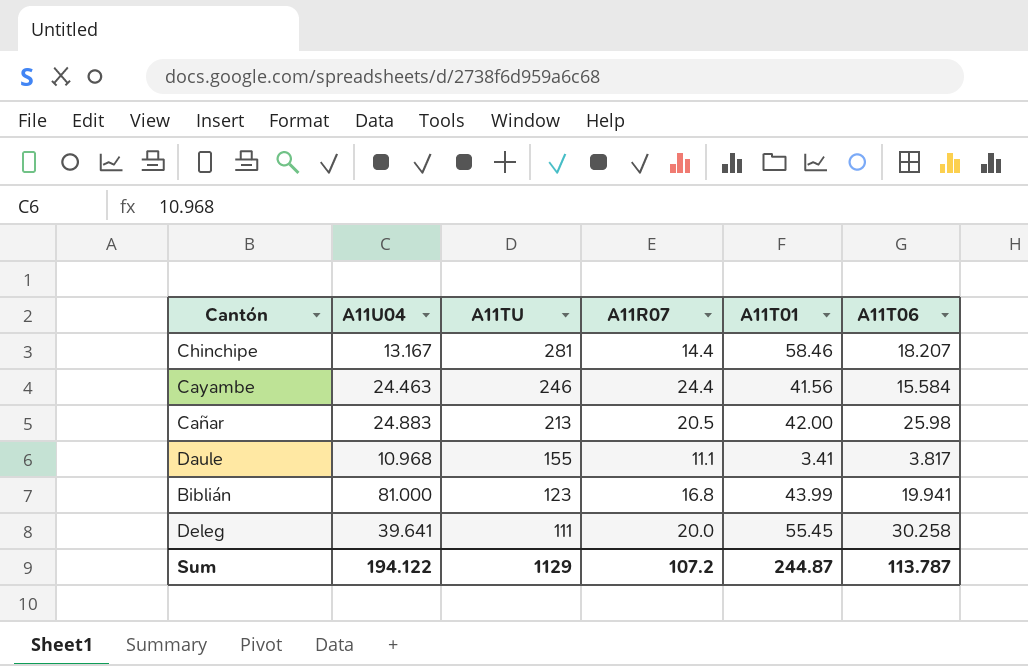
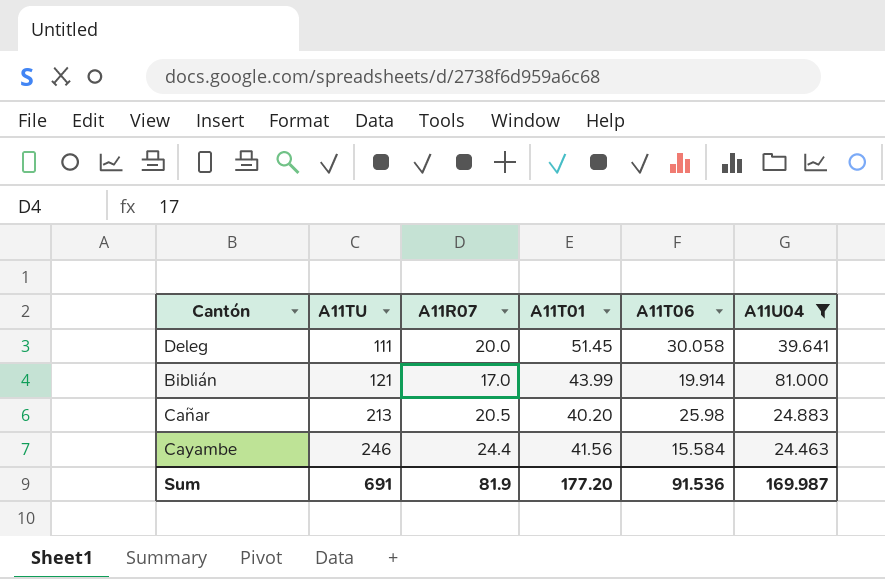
filter: none -> A11U04 >= 24.463
row order: A11TU descending -> A11TU ascending
column A11U04 | position: 2 -> 6
Deleg | A11T01: 55.45 -> 51.45
Deleg | A11T06: 30.258 -> 30.058
Biblián | A11TU: 123 -> 121
Biblián | A11R07: 16.8 -> 17.0
Biblián | A11T06: 19.941 -> 19.914
Cañar | A11T01: 42.00 -> 40.20
Sum | A11TU: 1129 -> 691
Sum | A11R07: 107.2 -> 81.9
Sum | A11T01: 244.87 -> 177.20
Sum | A11T06: 113.787 -> 91.536
Sum | A11U04: 194.122 -> 169.987

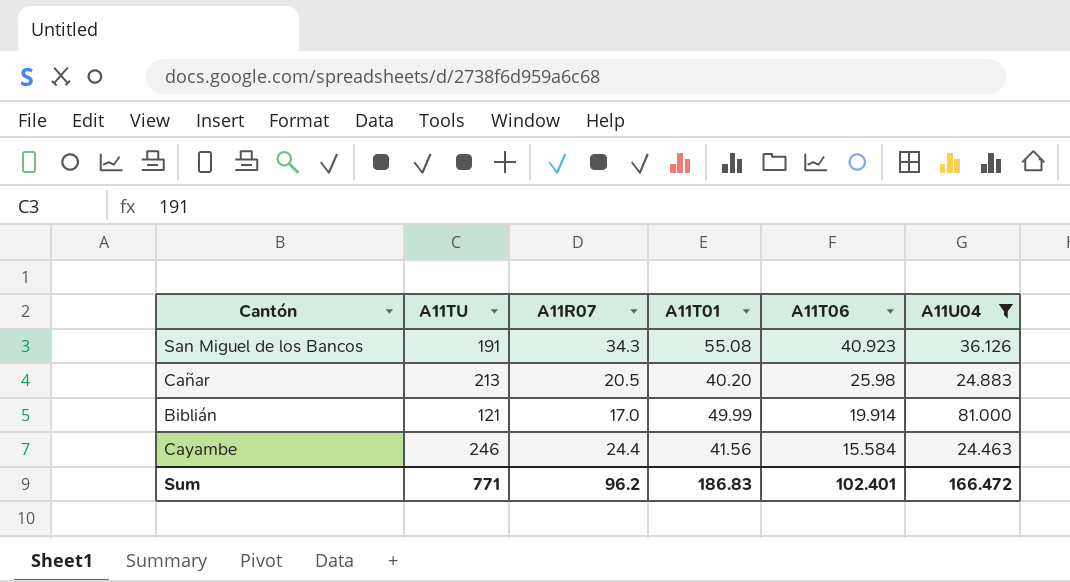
row order: A11TU ascending -> A11T06 descending
row Deleg: 111 | 20.0 | 51.45 | 30.058 | 39.641 -> none
row San Miguel de los Bancos: none -> 191 | 34.3 | 55.08 | 40.923 | 36.126
Biblián | A11T01: 43.99 -> 49.99
Sum | A11TU: 691 -> 771
Sum | A11R07: 81.9 -> 96.2
Sum | A11T01: 177.20 -> 186.83
Sum | A11T06: 91.536 -> 102.401
Sum | A11U04: 169.987 -> 166.472

